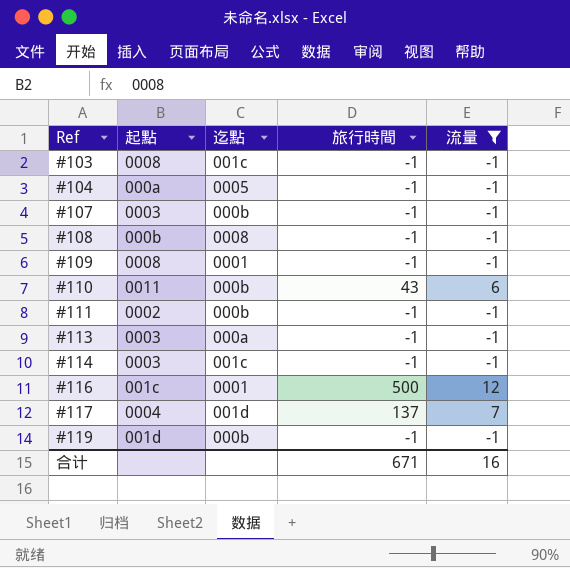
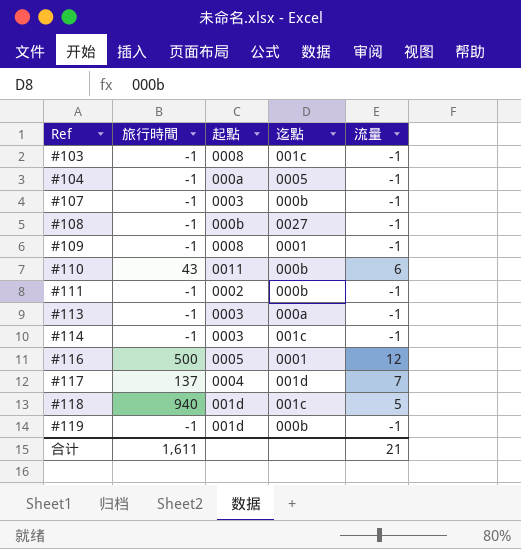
filter: 流量 != 5 -> none
column 旅行時間 | position: 4 -> 2
#108 | 迄點: 0008 -> 0027
#116 | 起點: 001c -> 0005
合计 | 旅行時間: 671 -> 1,611
合计 | 流量: 16 -> 21

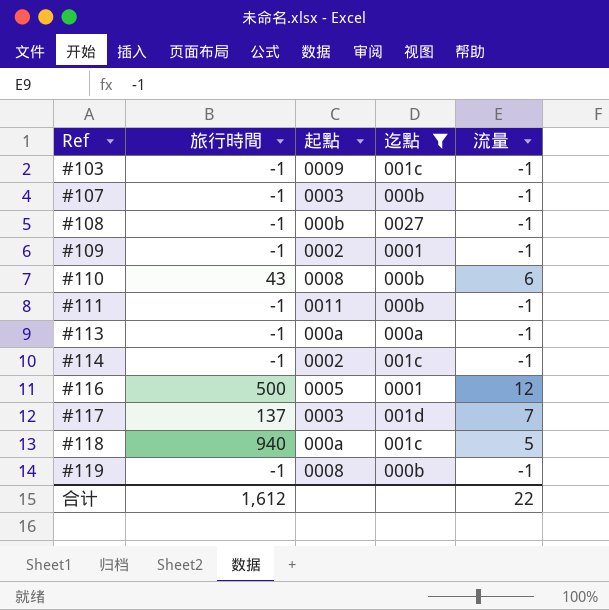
filter: none -> 迄點 != 0005
#103 | 起點: 0008 -> 0009
#109 | 起點: 0008 -> 0002
#110 | 起點: 0011 -> 0008
#111 | 起點: 0002 -> 0011
#113 | 起點: 0003 -> 000a
#114 | 起點: 0003 -> 0002
#117 | 起點: 0004 -> 0003
#118 | 起點: 001d -> 000a
#119 | 起點: 001d -> 0008
合计 | 旅行時間: 1,611 -> 1,612
合计 | 流量: 21 -> 22

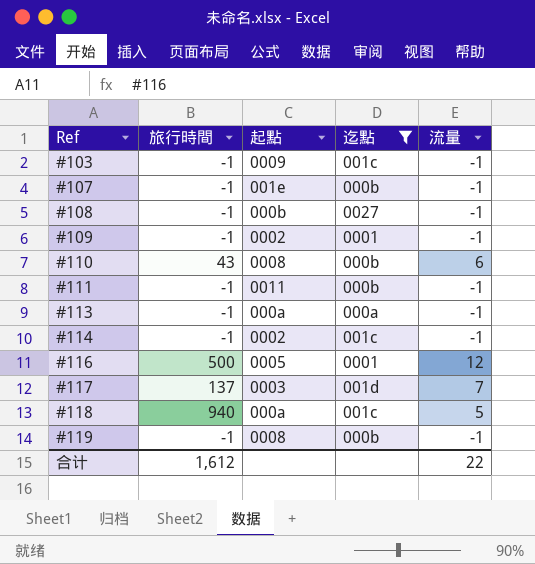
#107 | 起點: 0003 -> 001e

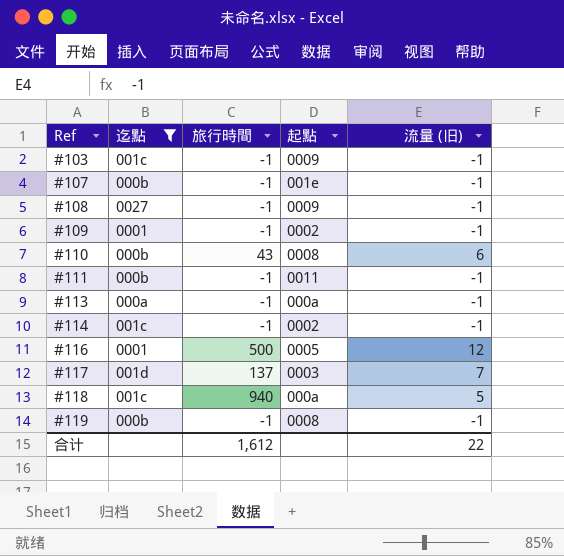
column 迄點 | position: 4 -> 2
column name: 流量 -> 流量 (旧)
#108 | 起點: 000b -> 0009

